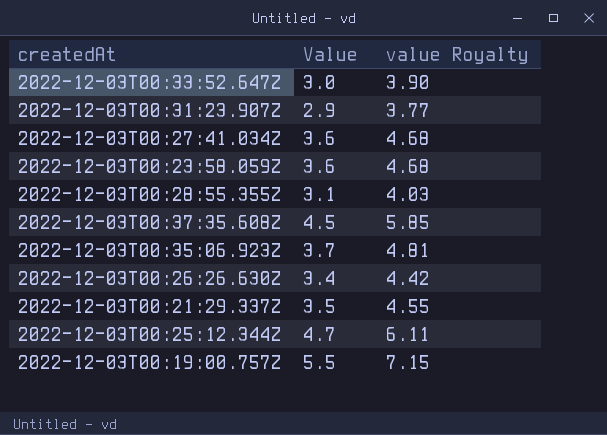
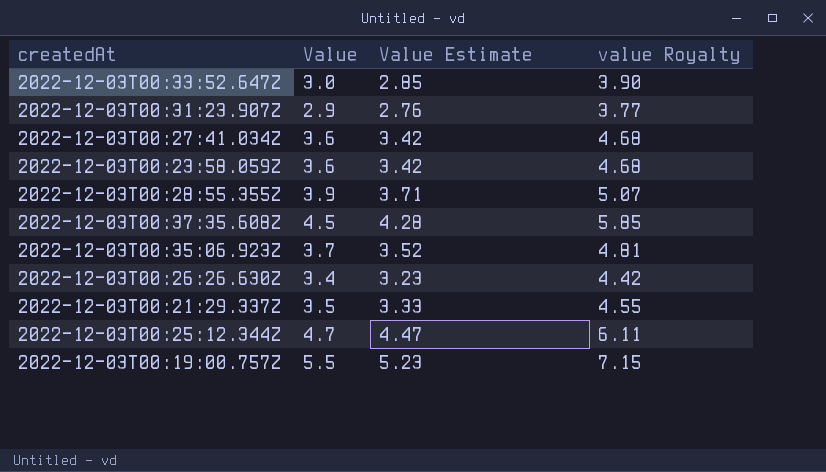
column Value Estimate | formula: none -> [Value] * 0.95
2022-12-03T00:28:55.355Z | Value: 3.1 -> 3.9
2022-12-03T00:28:55.355Z | value Royalty: 4.03 -> 5.07

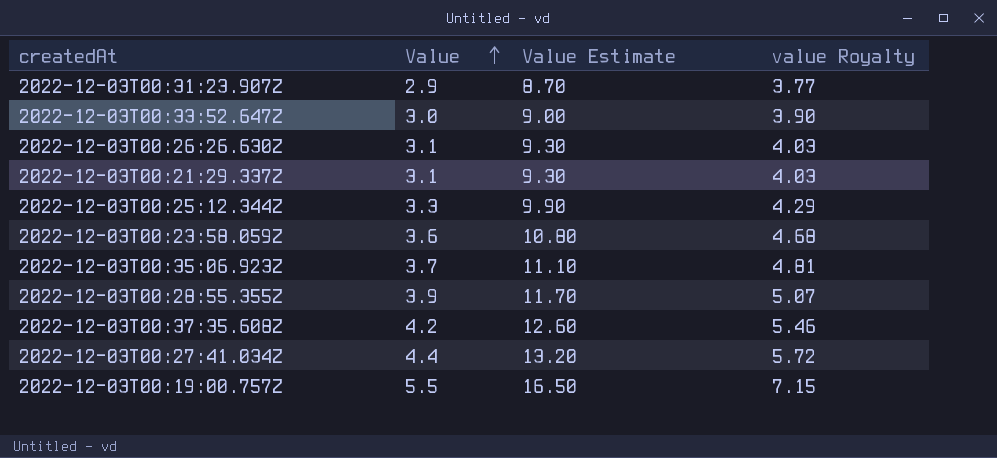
row order: none -> Value ascending
column Value Estimate | formula: [Value] * 0.95 -> [Value] * 3
2022-12-03T00:26:26.630Z | Value: 3.4 -> 3.1
2022-12-03T00:26:26.630Z | value Royalty: 4.42 -> 4.03
2022-12-03T00:21:29.337Z | Value: 3.5 -> 3.1
2022-12-03T00:21:29.337Z | value Royalty: 4.55 -> 4.03
2022-12-03T00:25:12.344Z | Value: 4.7 -> 3.3
2022-12-03T00:25:12.344Z | value Royalty: 6.11 -> 4.29
2022-12-03T00:37:35.608Z | Value: 4.5 -> 4.2
2022-12-03T00:37:35.608Z | value Royalty: 5.85 -> 5.46
2022-12-03T00:27:41.034Z | Value: 3.6 -> 4.4
2022-12-03T00:27:41.034Z | value Royalty: 4.68 -> 5.72

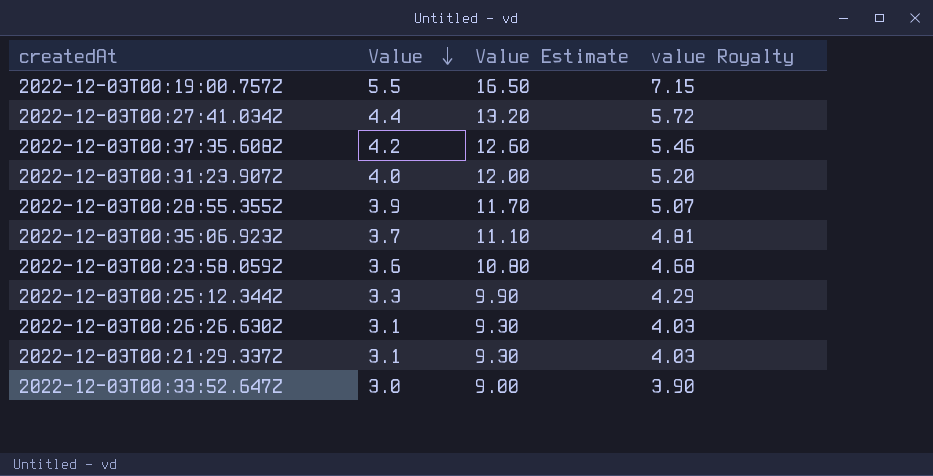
row order: Value ascending -> Value descending
2022-12-03T00:31:23.907Z | Value: 2.9 -> 4.0
2022-12-03T00:31:23.907Z | Value Estimate: 8.70 -> 12.00
2022-12-03T00:31:23.907Z | value Royalty: 3.77 -> 5.20

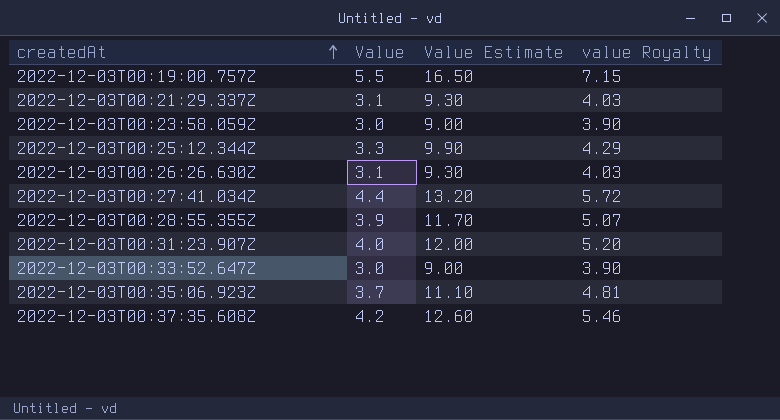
row order: Value descending -> createdAt ascending
2022-12-03T00:23:58.059Z | Value: 3.6 -> 3.0
2022-12-03T00:23:58.059Z | Value Estimate: 10.80 -> 9.00
2022-12-03T00:23:58.059Z | value Royalty: 4.68 -> 3.90

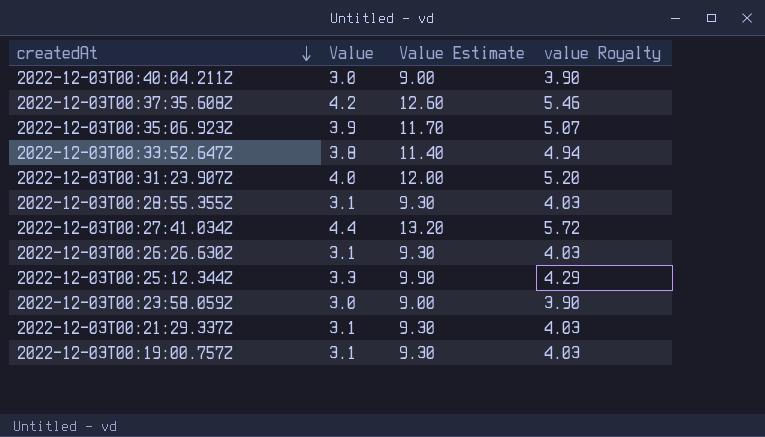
row order: createdAt ascending -> createdAt descending
row 2022-12-03T00:40:04.211Z: none -> 3.0 | 9.00 | 3.90
2022-12-03T00:35:06.923Z | Value: 3.7 -> 3.9
2022-12-03T00:35:06.923Z | Value Estimate: 11.10 -> 11.70
2022-12-03T00:35:06.923Z | value Royalty: 4.81 -> 5.07
2022-12-03T00:33:52.647Z | Value: 3.0 -> 3.8
2022-12-03T00:33:52.647Z | Value Estimate: 9.00 -> 11.40
2022-12-03T00:33:52.647Z | value Royalty: 3.90 -> 4.94
2022-12-03T00:28:55.355Z | Value: 3.9 -> 3.1
2022-12-03T00:28:55.355Z | Value Estimate: 11.70 -> 9.30
2022-12-03T00:28:55.355Z | value Royalty: 5.07 -> 4.03
2022-12-03T00:19:00.757Z | Value: 5.5 -> 3.1
2022-12-03T00:19:00.757Z | Value Estimate: 16.50 -> 9.30
2022-12-03T00:19:00.757Z | value Royalty: 7.15 -> 4.03

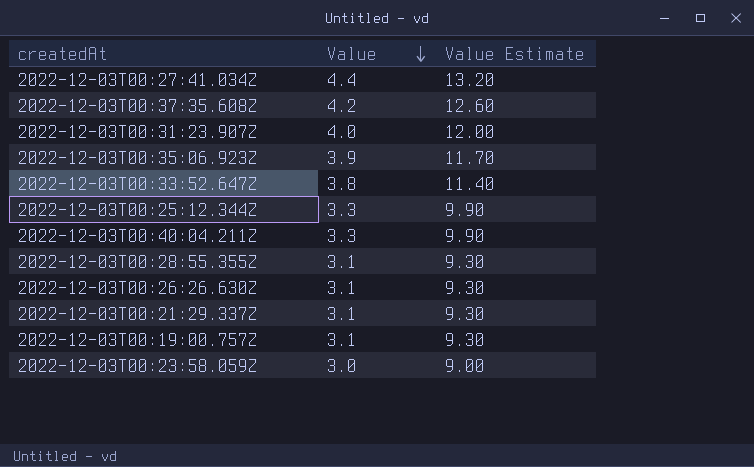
row order: createdAt descending -> Value descending
column value Royalty | formula: [Value] * 1.3 -> none
2022-12-03T00:40:04.211Z | Value: 3.0 -> 3.3
2022-12-03T00:40:04.211Z | Value Estimate: 9.00 -> 9.90

